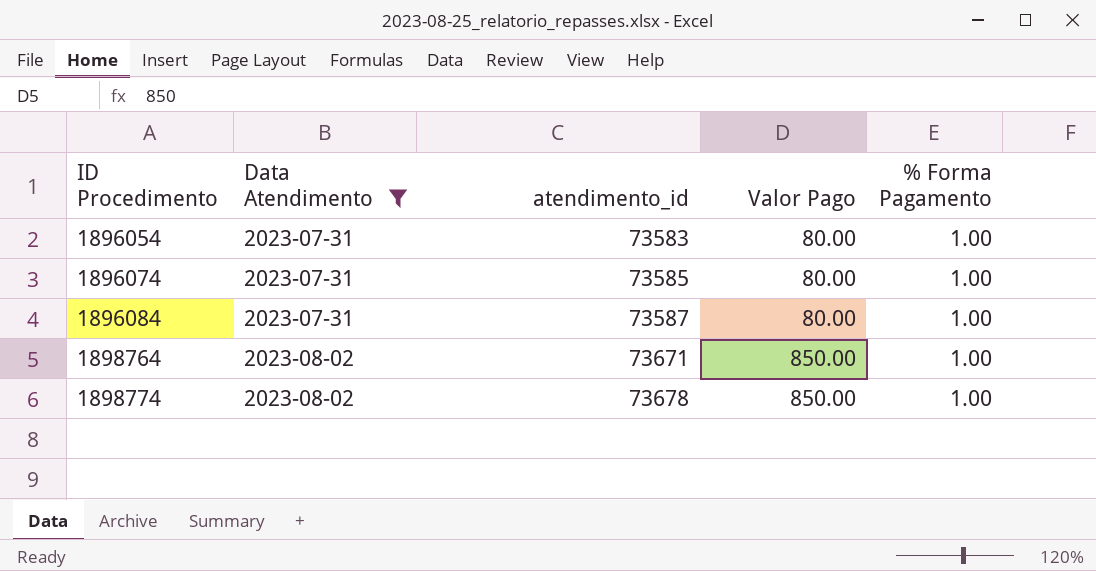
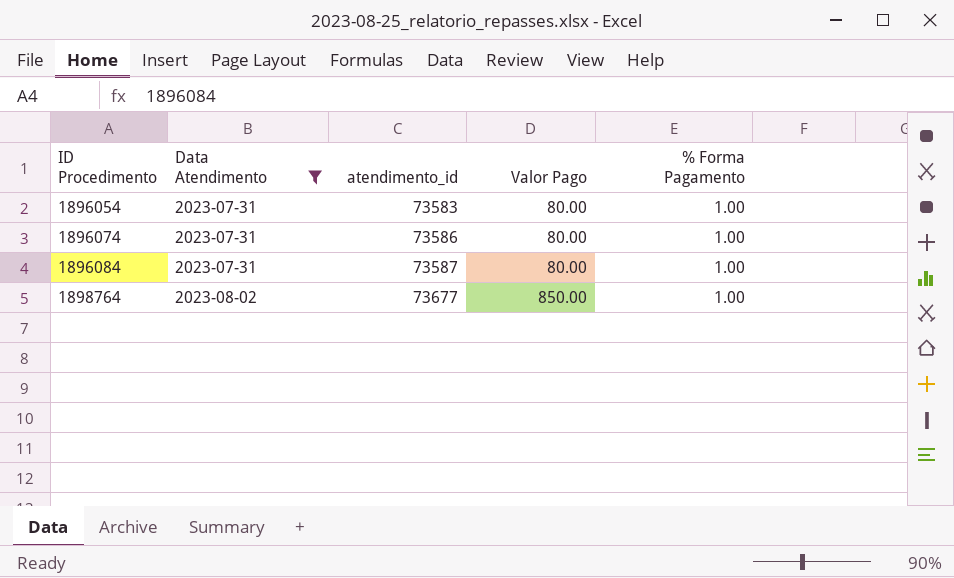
row 1898774: 2023-08-02 | 73678 | 850.00 | 1.00 -> none
1896074 | atendimento_id: 73585 -> 73586
1898764 | atendimento_id: 73671 -> 73677

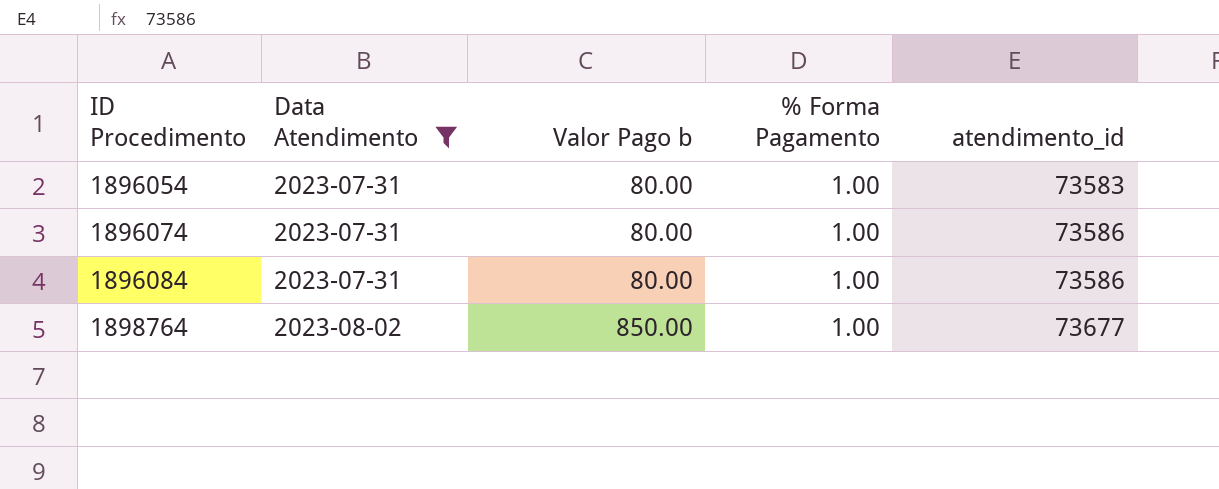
column name: Valor Pago -> Valor Pago b
column atendimento_id | position: 3 -> 5
1896084 | atendimento_id: 73587 -> 73586

